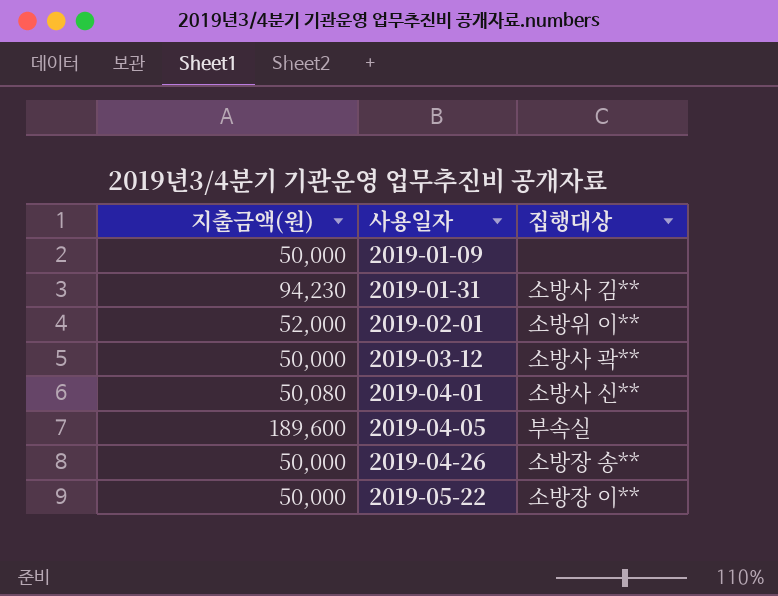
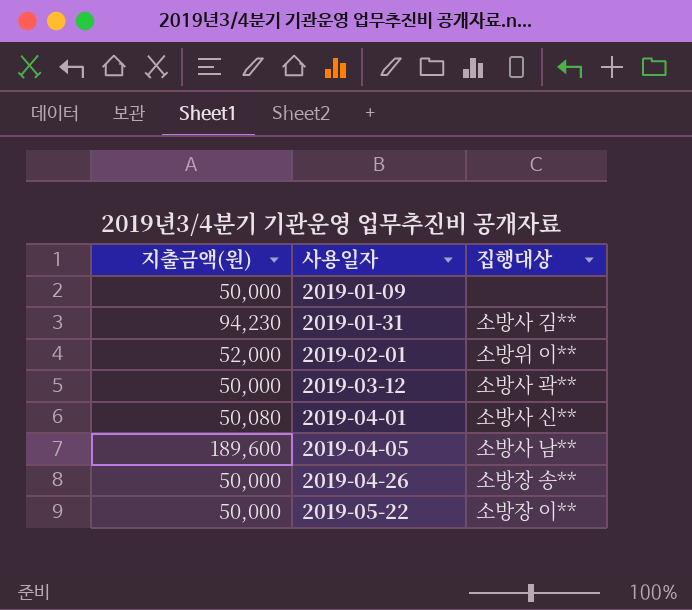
2019-04-05 | 집행대상: 부속실 -> 소방사 남**

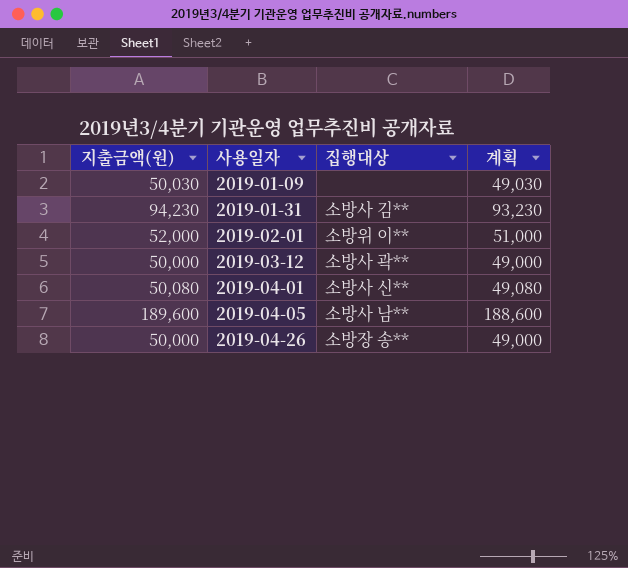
column 계획 | formula: none -> [지출금액(원)] - 1000
row 2019-05-22: 50,000 | 소방장 이** -> none
2019-01-09 | 지출금액(원): 50,000 -> 50,030

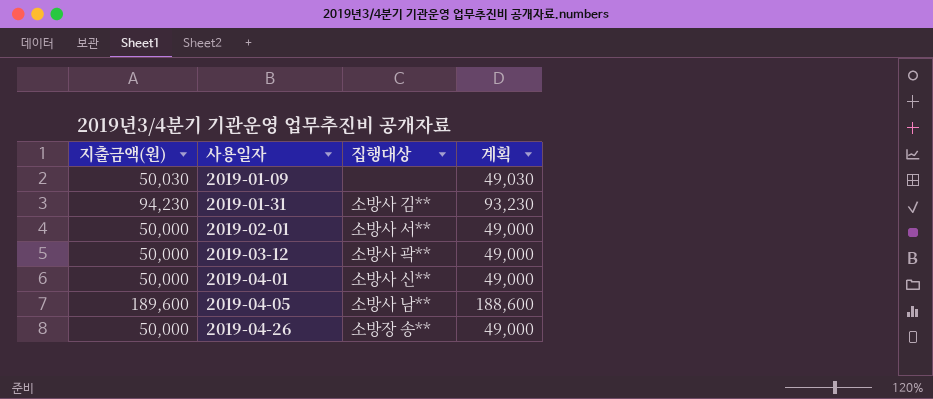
2019-02-01 | 지출금액(원): 52,000 -> 50,000
2019-02-01 | 집행대상: 소방위 이** -> 소방사 서**
2019-02-01 | 계획: 51,000 -> 49,000
2019-04-01 | 지출금액(원): 50,080 -> 50,000
2019-04-01 | 계획: 49,080 -> 49,000

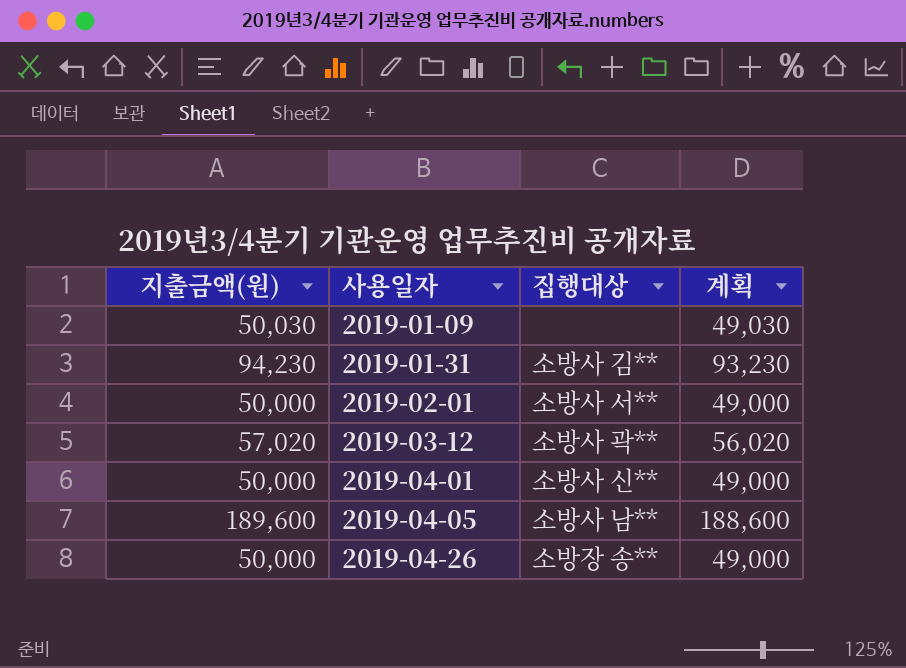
2019-03-12 | 지출금액(원): 50,000 -> 57,020
2019-03-12 | 계획: 49,000 -> 56,020

